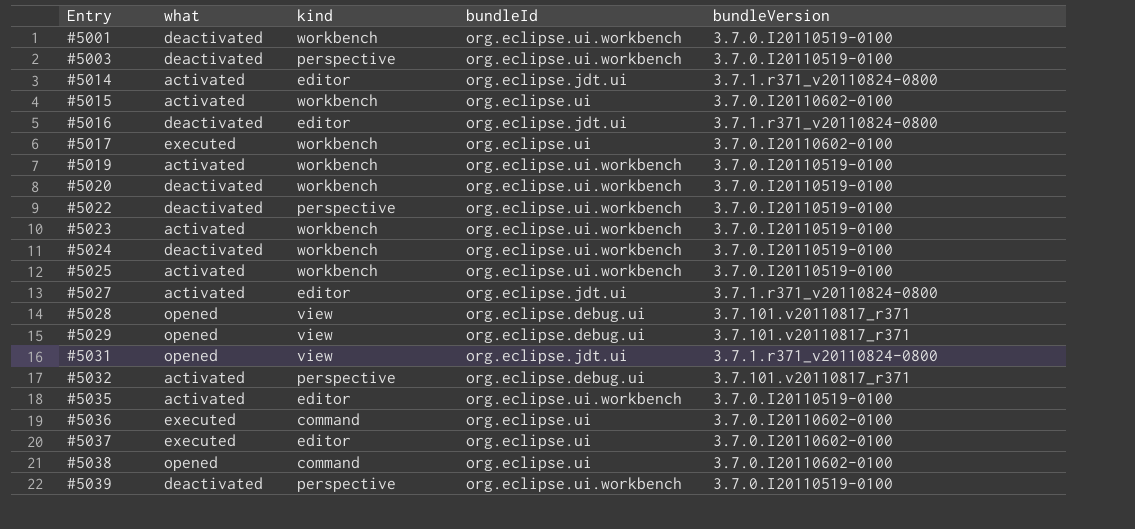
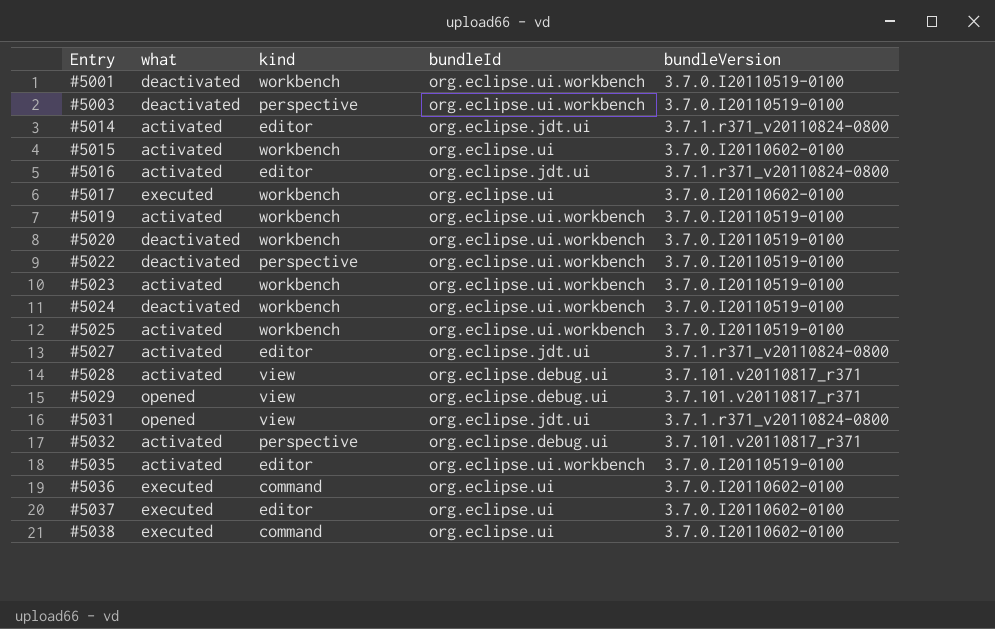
row #5039: deactivated | perspective | org.eclipse.ui.workbench | 3.7.0.I20110519-0100 -> none
#5016 | what: deactivated -> activated
#5028 | what: opened -> activated
#5038 | what: opened -> executed

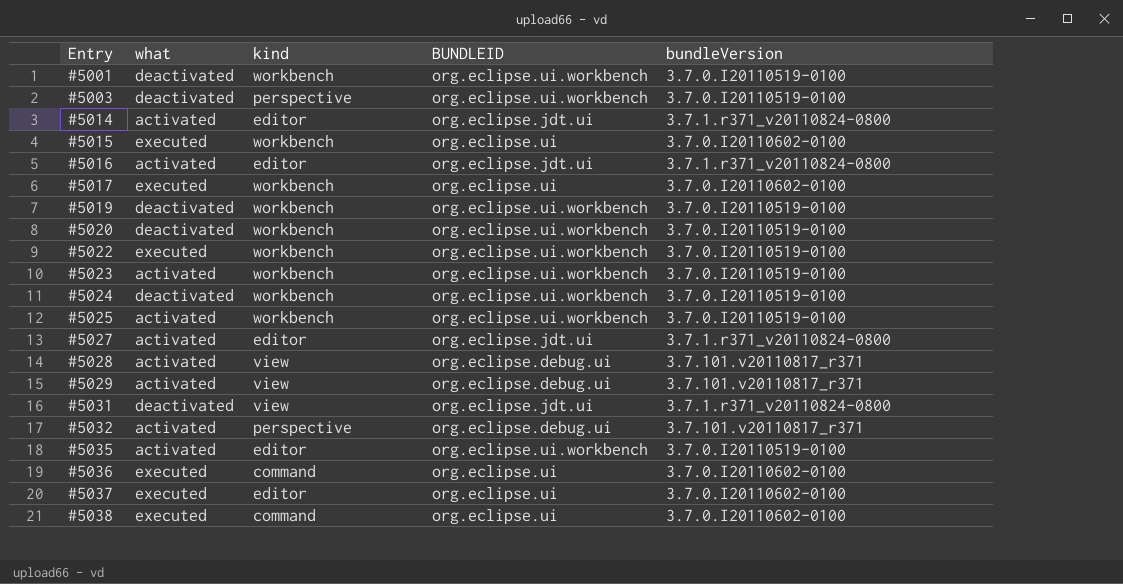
column name: bundleId -> BUNDLEID
#5015 | what: activated -> executed
#5019 | what: activated -> deactivated
#5022 | what: deactivated -> executed
#5022 | kind: perspective -> workbench
#5029 | what: opened -> activated
#5031 | what: opened -> deactivated

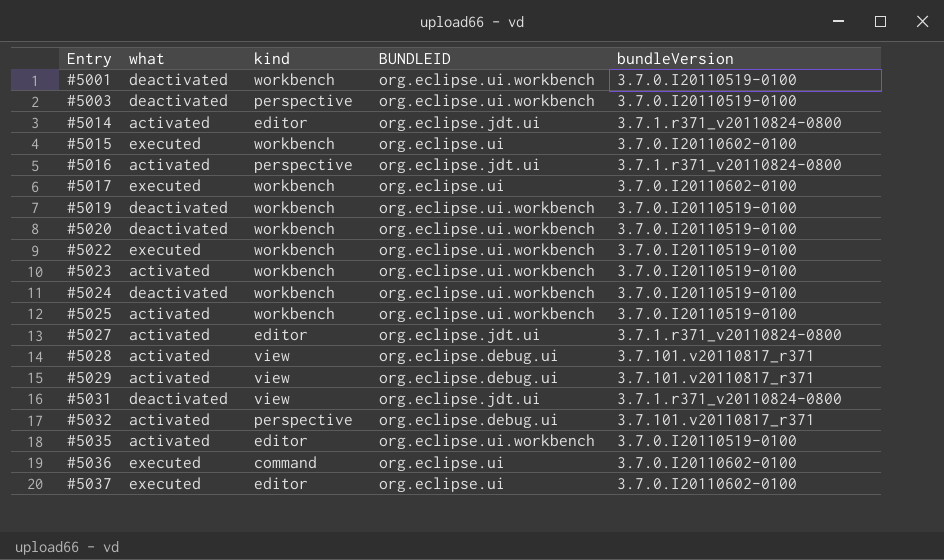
row #5038: executed | command | org.eclipse.ui | 3.7.0.I20110602-0100 -> none
#5016 | kind: editor -> perspective

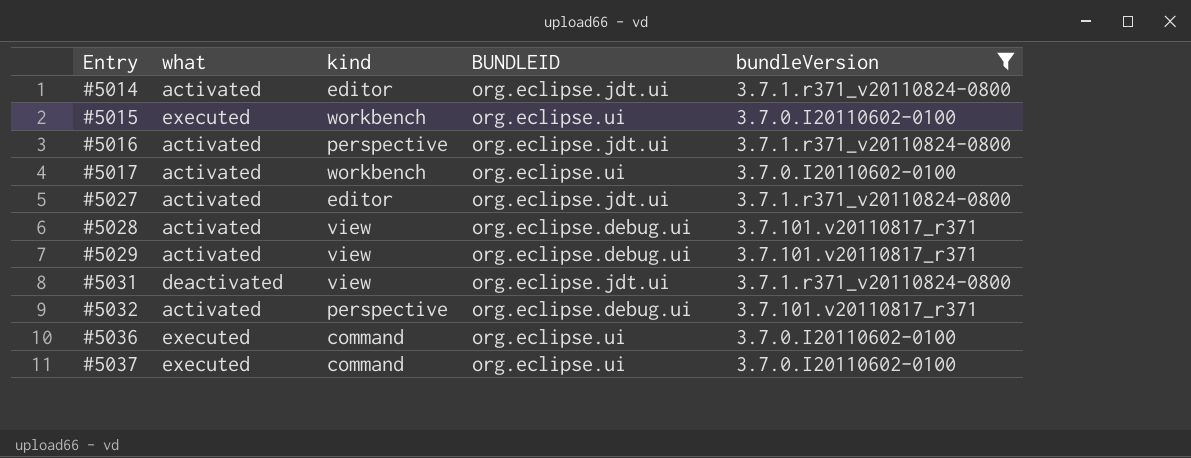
filter: none -> bundleVersion != 3.7.0.I20110519-0100
#5017 | what: executed -> activated
#5037 | kind: editor -> command

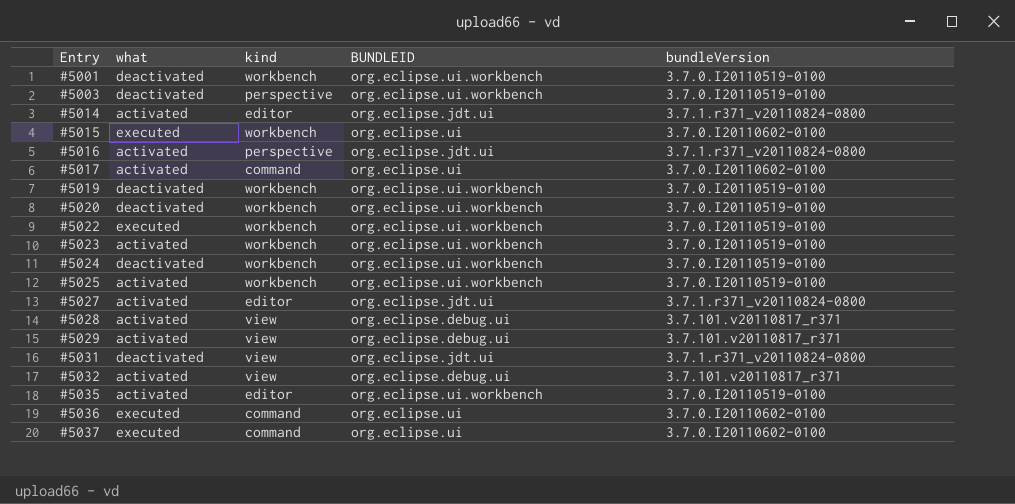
filter: bundleVersion != 3.7.0.I20110519-0100 -> none
#5017 | kind: workbench -> command
#5032 | kind: perspective -> view

